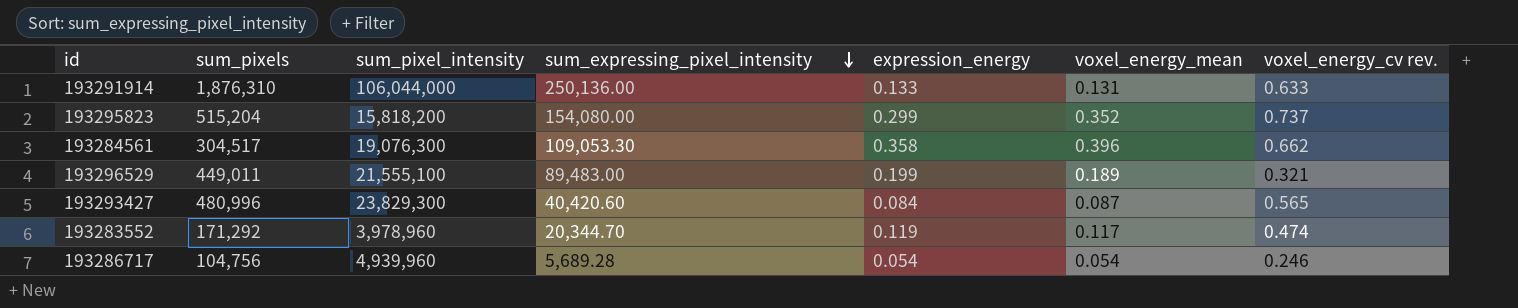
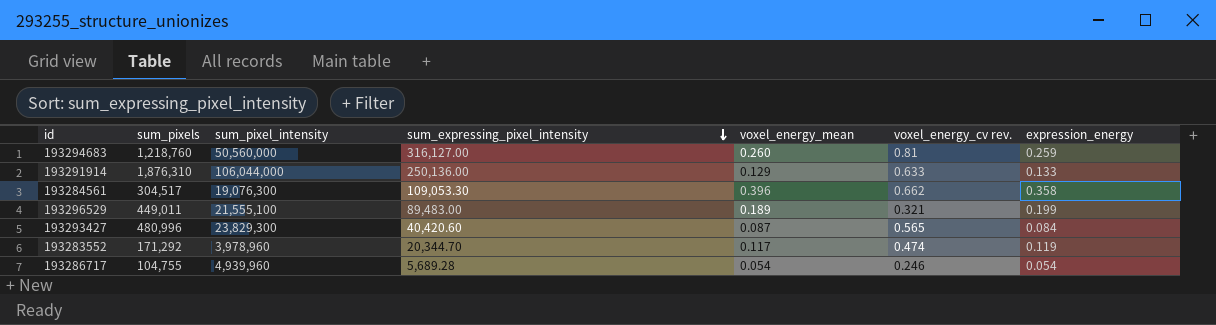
column expression_energy | position: 5 -> 7
row 193295823: 515,204 | 15,818,200 | 154,080.00 | 0.299 | 0.352 | 0.737 -> none
row 193294683: none -> 1,218,760 | 50,560,000 | 316,127.00 | 0.260 | 0.81 | 0.259
193291914 | voxel_energy_mean: 0.131 -> 0.129
193286717 | sum_pixels: 104,756 -> 104,755

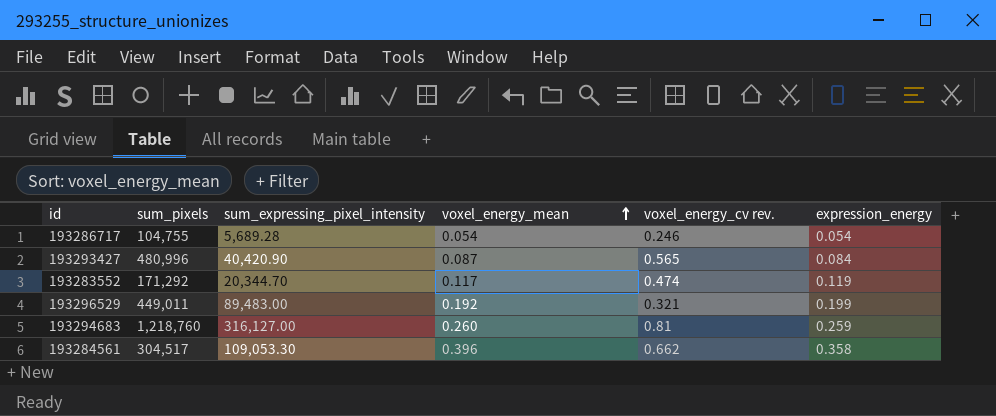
row order: sum_expressing_pixel_intensity descending -> voxel_energy_mean ascending
column sum_pixel_intensity | position: 3 -> none
row 193291914: 1,876,310 | 106,044,000 | 250,136.00 | 0.129 | 0.633 | 0.133 -> none
193293427 | sum_expressing_pixel_intensity: 40,420.60 -> 40,420.90
193296529 | voxel_energy_mean: 0.189 -> 0.192

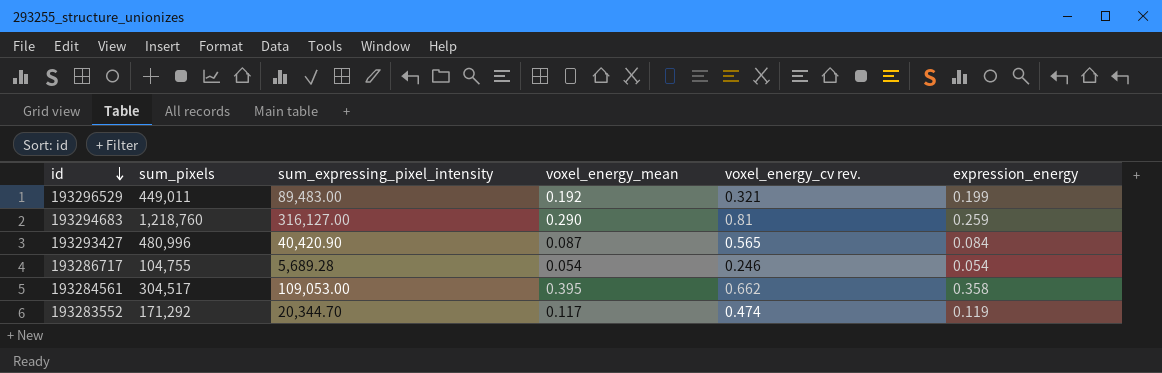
row order: voxel_energy_mean ascending -> id descending
193294683 | voxel_energy_mean: 0.260 -> 0.290
193284561 | sum_expressing_pixel_intensity: 109,053.30 -> 109,053.00
193284561 | voxel_energy_mean: 0.396 -> 0.395

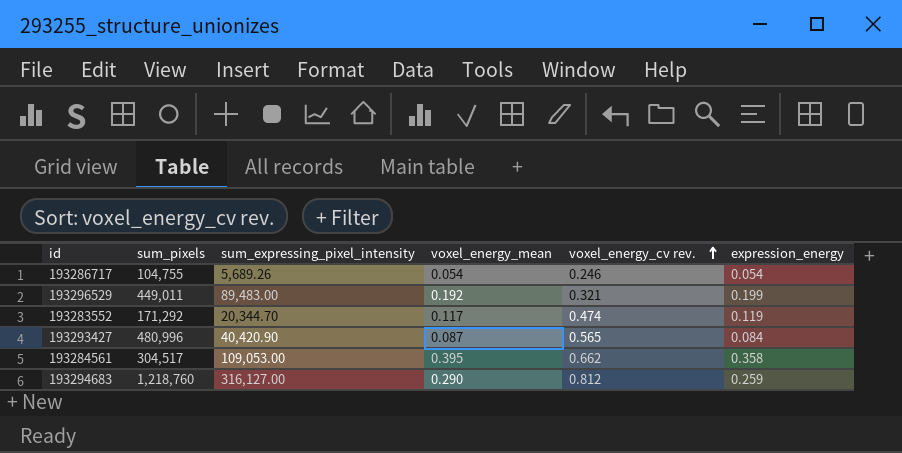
row order: id descending -> voxel_energy_cv rev. ascending
193286717 | sum_expressing_pixel_intensity: 5,689.28 -> 5,689.26
193294683 | voxel_energy_cv rev.: 0.81 -> 0.812

